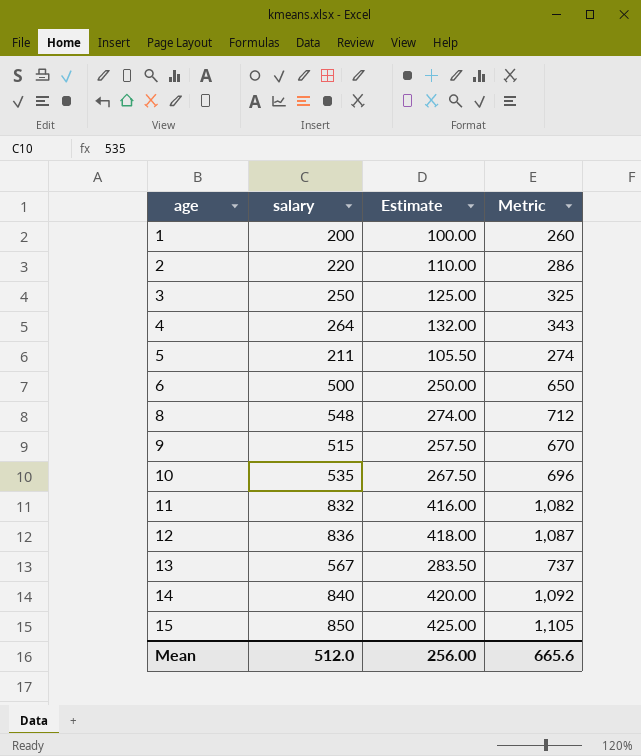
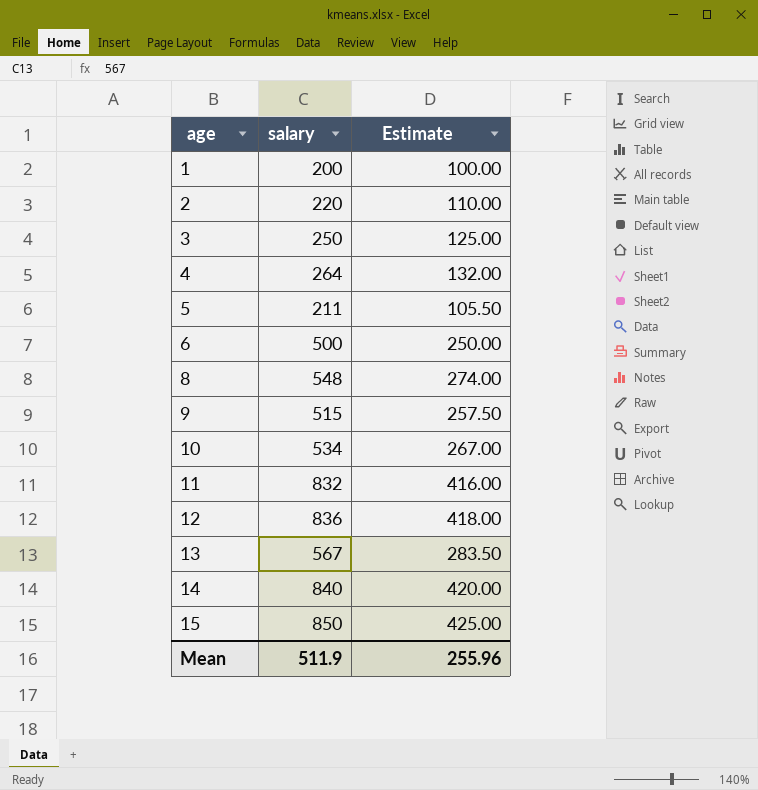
column Metric | formula: [salary] * 1.3 -> none
10 | salary: 535 -> 534
10 | Estimate: 267.50 -> 267.00
Mean | salary: 512.0 -> 511.9
Mean | Estimate: 256.00 -> 255.96

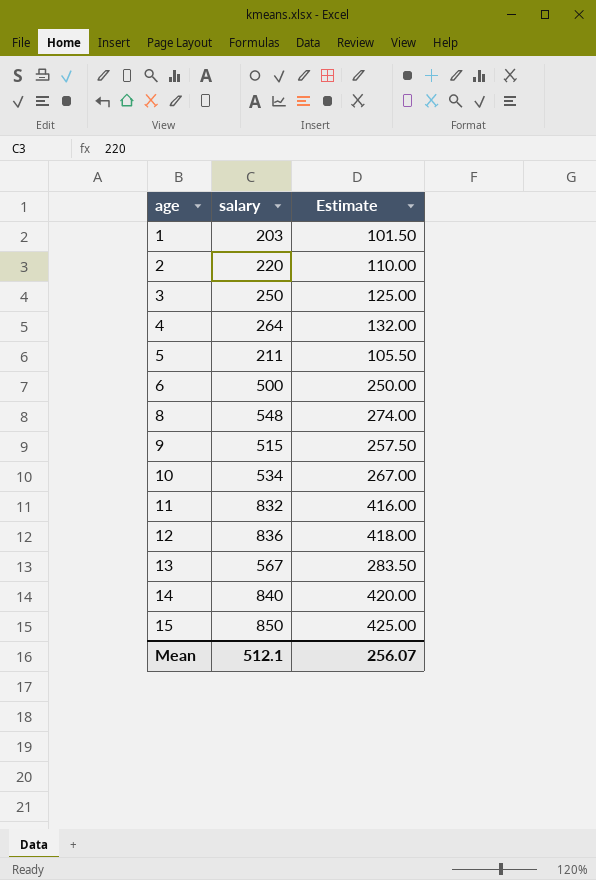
1 | salary: 200 -> 203
1 | Estimate: 100.00 -> 101.50
Mean | salary: 511.9 -> 512.1
Mean | Estimate: 255.96 -> 256.07

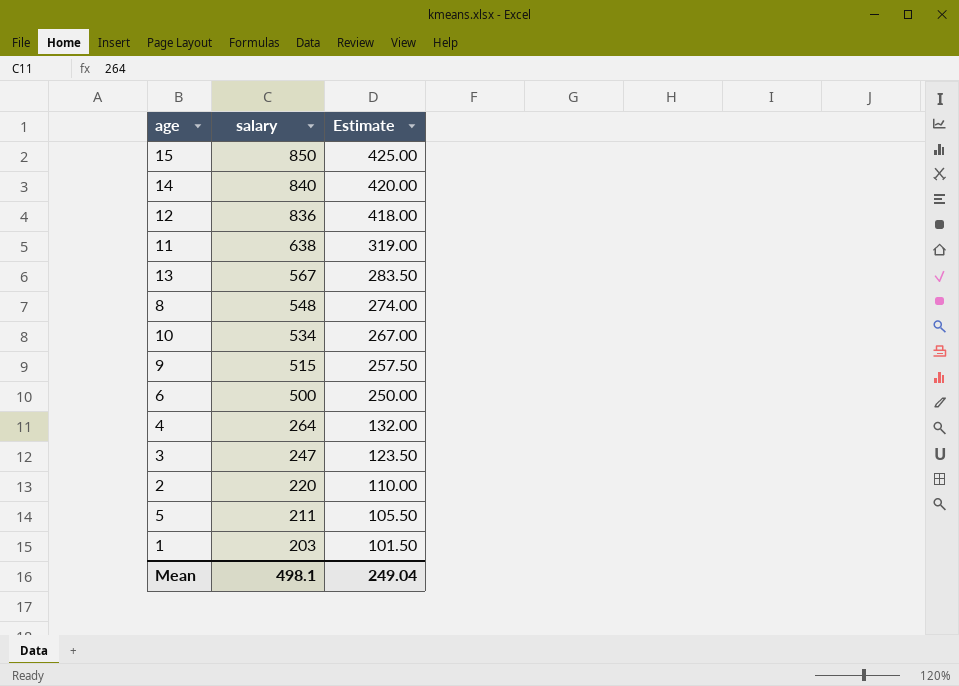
row order: age ascending -> salary descending
11 | salary: 832 -> 638
11 | Estimate: 416.00 -> 319.00
3 | salary: 250 -> 247
3 | Estimate: 125.00 -> 123.50
Mean | salary: 512.1 -> 498.1
Mean | Estimate: 256.07 -> 249.04

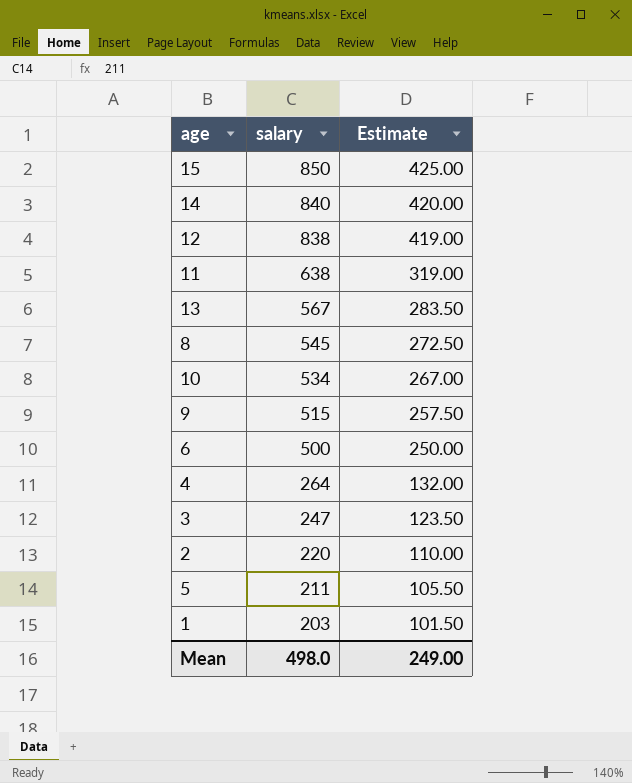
12 | salary: 836 -> 838
12 | Estimate: 418.00 -> 419.00
8 | salary: 548 -> 545
8 | Estimate: 274.00 -> 272.50
Mean | salary: 498.1 -> 498.0
Mean | Estimate: 249.04 -> 249.00

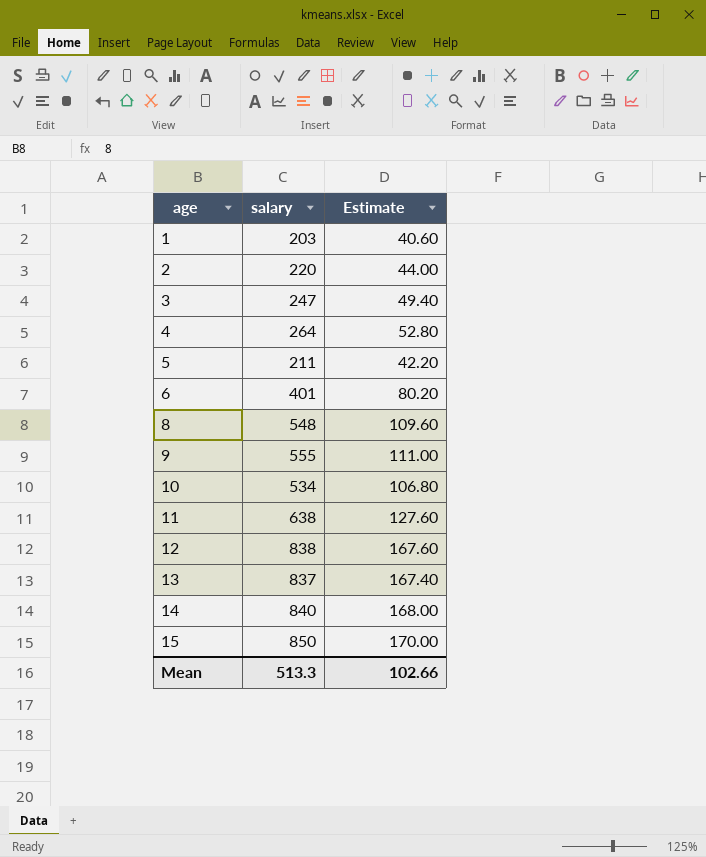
row order: salary descending -> age ascending
column Estimate | formula: [salary] * 0.5 -> [salary] * 0.2
6 | salary: 500 -> 401
8 | salary: 545 -> 548
9 | salary: 515 -> 555
13 | salary: 567 -> 837
Mean | salary: 498.0 -> 513.3
Mean | Estimate: 249.00 -> 102.66

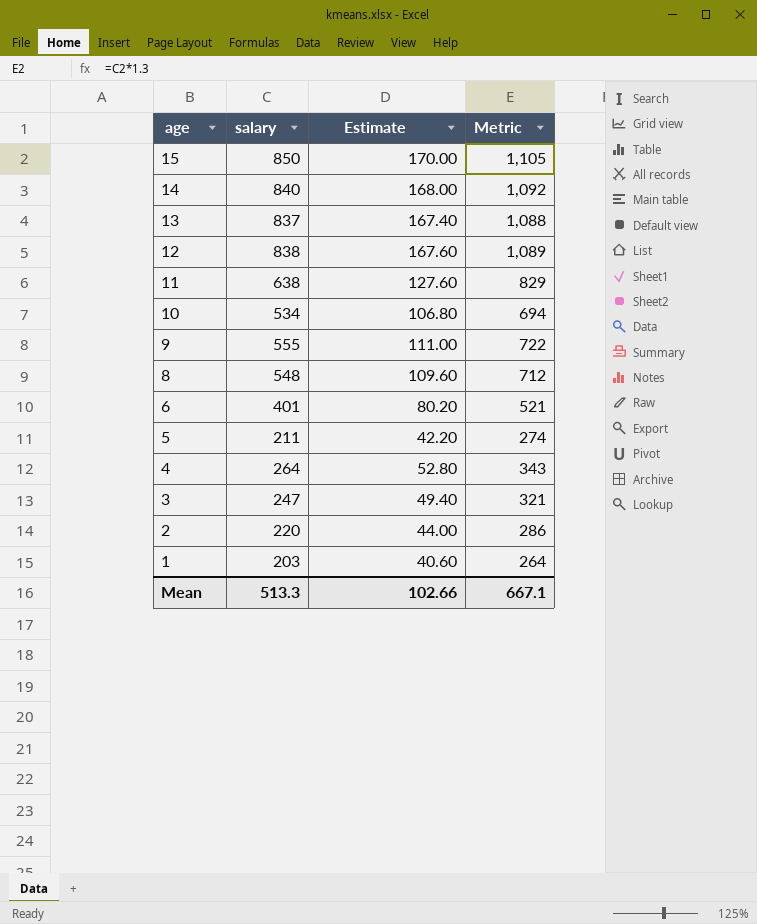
row order: age ascending -> age descending
column Metric | formula: none -> [salary] * 1.3

